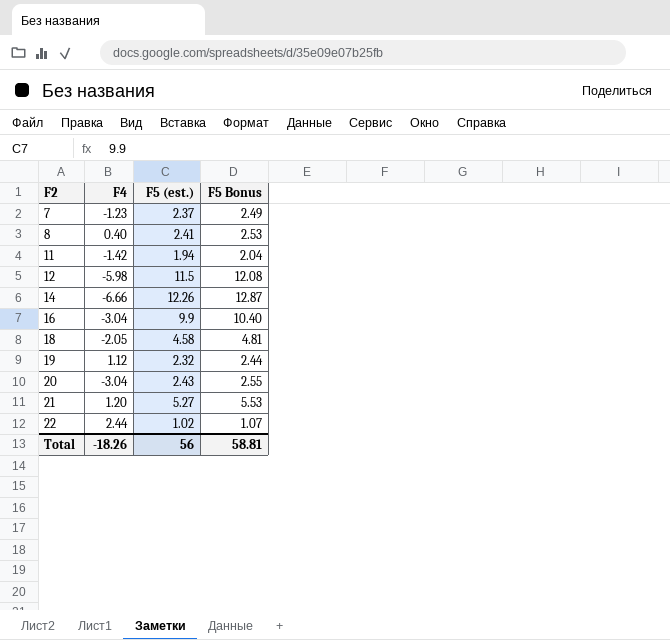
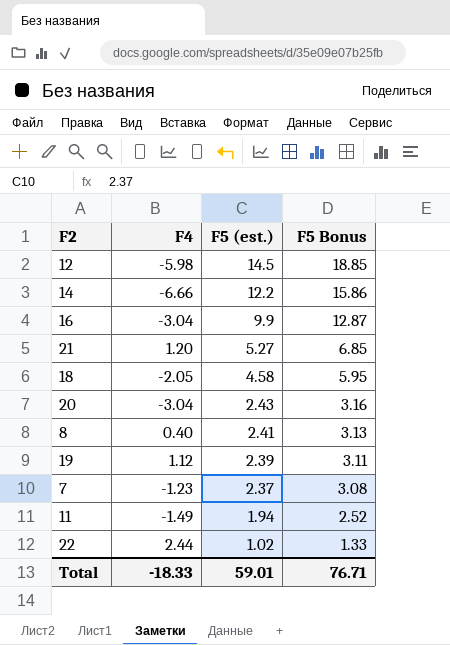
row order: F2 ascending -> F5 (est.) descending
column F5 Bonus | formula: [F5 (est.)] * 1.05 -> [F5 (est.)] * 1.3
12 | F5 (est.): 11.5 -> 14.5
14 | F5 (est.): 12.26 -> 12.2
19 | F5 (est.): 2.32 -> 2.39
11 | F4: -1.42 -> -1.49
Total | F4: -18.26 -> -18.33
Total | F5 (est.): 56 -> 59.01
Total | F5 Bonus: 58.81 -> 76.71

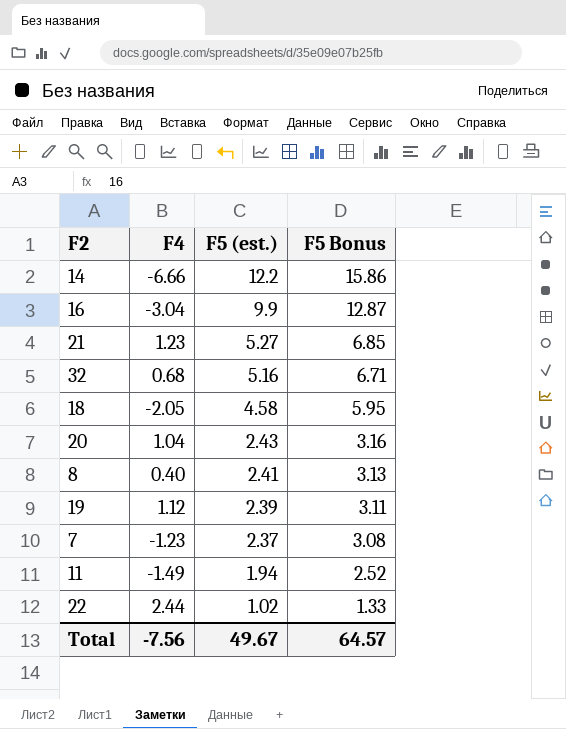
row 12: -5.98 | 14.5 | 18.85 -> none
21 | F4: 1.20 -> 1.23
row 32: none -> 0.68 | 5.16 | 6.71
20 | F4: -3.04 -> 1.04
Total | F4: -18.33 -> -7.56
Total | F5 (est.): 59.01 -> 49.67
Total | F5 Bonus: 76.71 -> 64.57

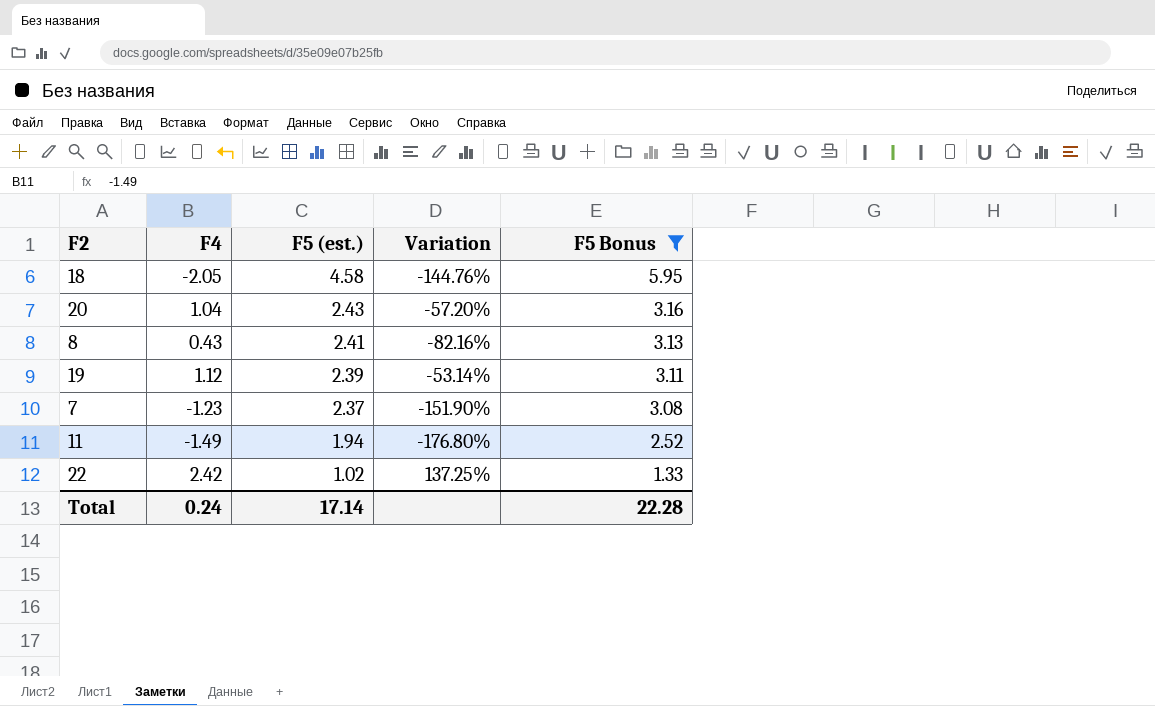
filter: none -> F5 Bonus <= 5.95
column Variation | formula: none -> ([F4] - [F5 (est.)]) / [F5 (est.)]
8 | F4: 0.40 -> 0.43
22 | F4: 2.44 -> 2.42
Total | F4: -7.56 -> 0.24
Total | F5 (est.): 49.67 -> 17.14
Total | F5 Bonus: 64.57 -> 22.28

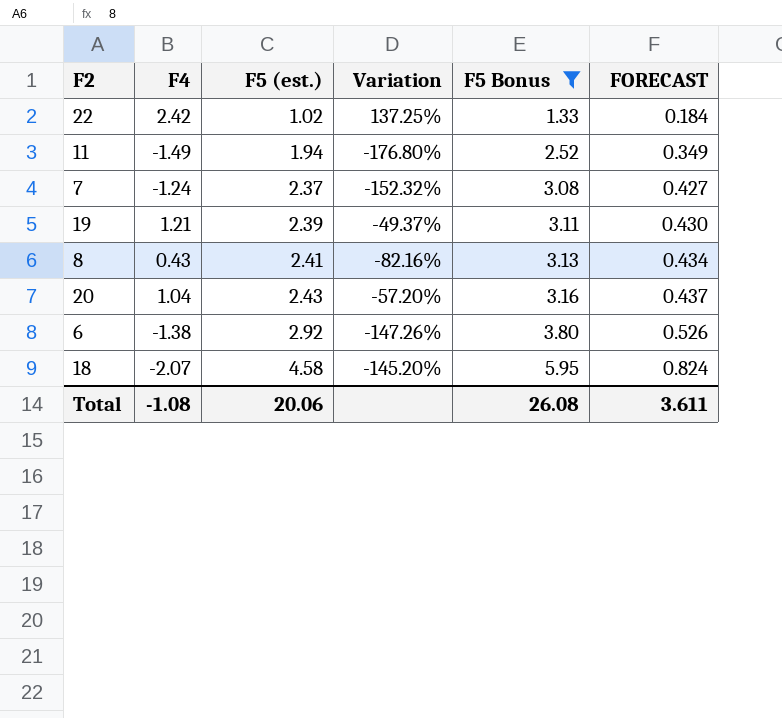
row order: F5 (est.) descending -> F5 (est.) ascending
column FORECAST | formula: none -> [F5 (est.)] * 0.18
7 | F4: -1.23 -> -1.24
7 | Variation: -151.90% -> -152.32%
19 | F4: 1.12 -> 1.21
19 | Variation: -53.14% -> -49.37%
row 6: none -> -1.38 | 2.92 | -147.26% | 3.80 | 0.526
18 | F4: -2.05 -> -2.07
18 | Variation: -144.76% -> -145.20%
Total | F4: 0.24 -> -1.08
Total | F5 (est.): 17.14 -> 20.06
Total | F5 Bonus: 22.28 -> 26.08

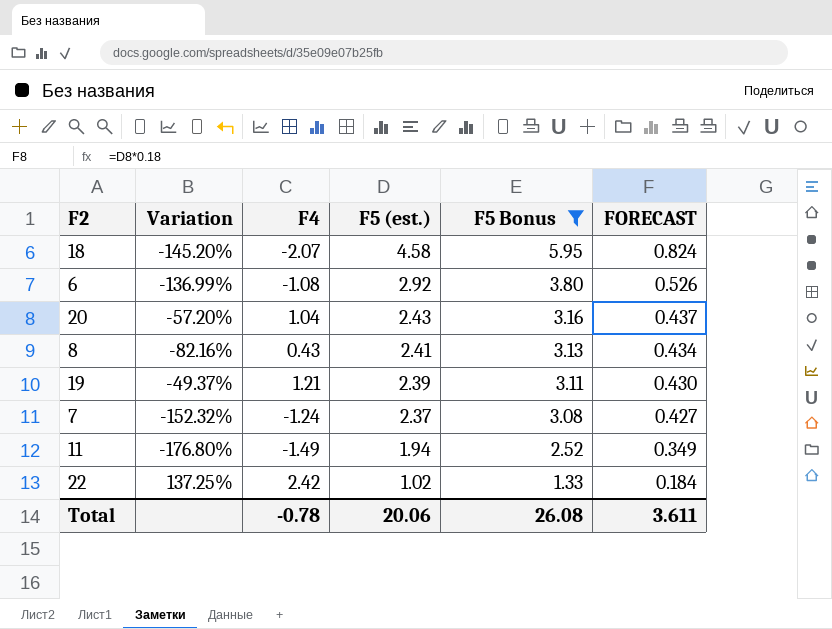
row order: F5 (est.) ascending -> F5 (est.) descending
column Variation | position: 4 -> 2
6 | Variation: -147.26% -> -136.99%
6 | F4: -1.38 -> -1.08
Total | F4: -1.08 -> -0.78

